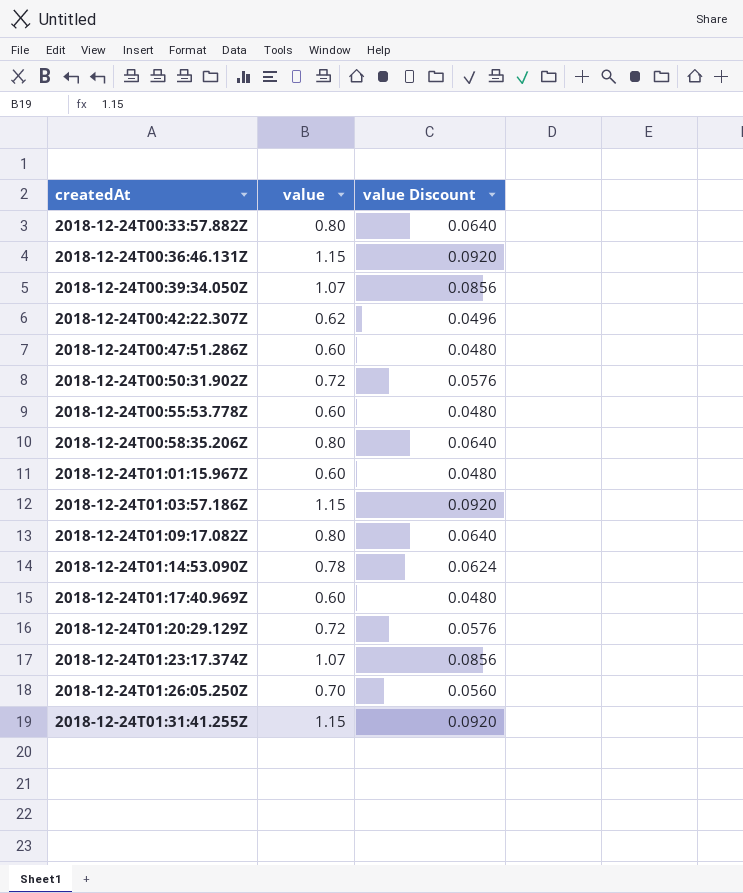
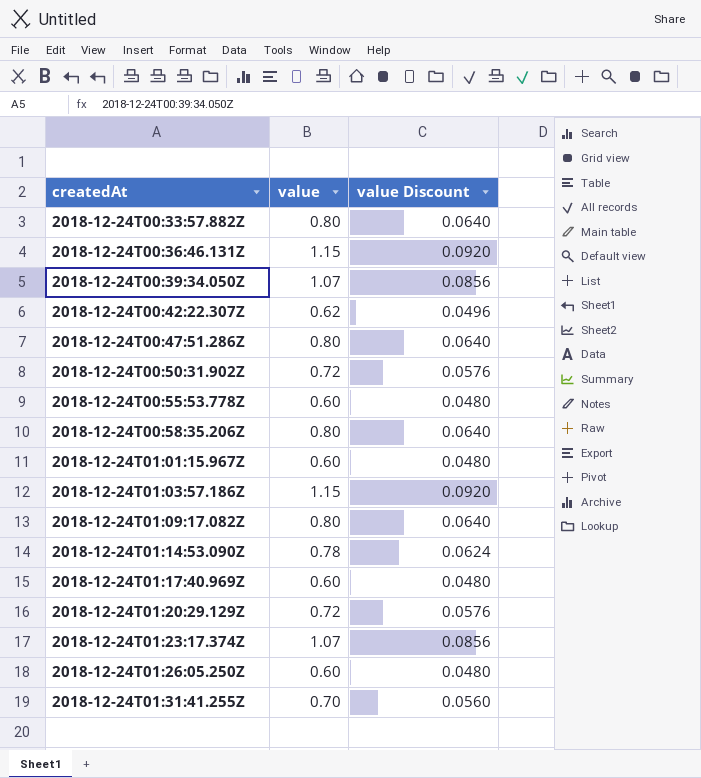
2018-12-24T00:47:51.286Z | value: 0.60 -> 0.80
2018-12-24T00:47:51.286Z | value Discount: 0.0480 -> 0.0640
2018-12-24T01:26:05.250Z | value: 0.70 -> 0.60
2018-12-24T01:26:05.250Z | value Discount: 0.0560 -> 0.0480
2018-12-24T01:31:41.255Z | value: 1.15 -> 0.70
2018-12-24T01:31:41.255Z | value Discount: 0.0920 -> 0.0560

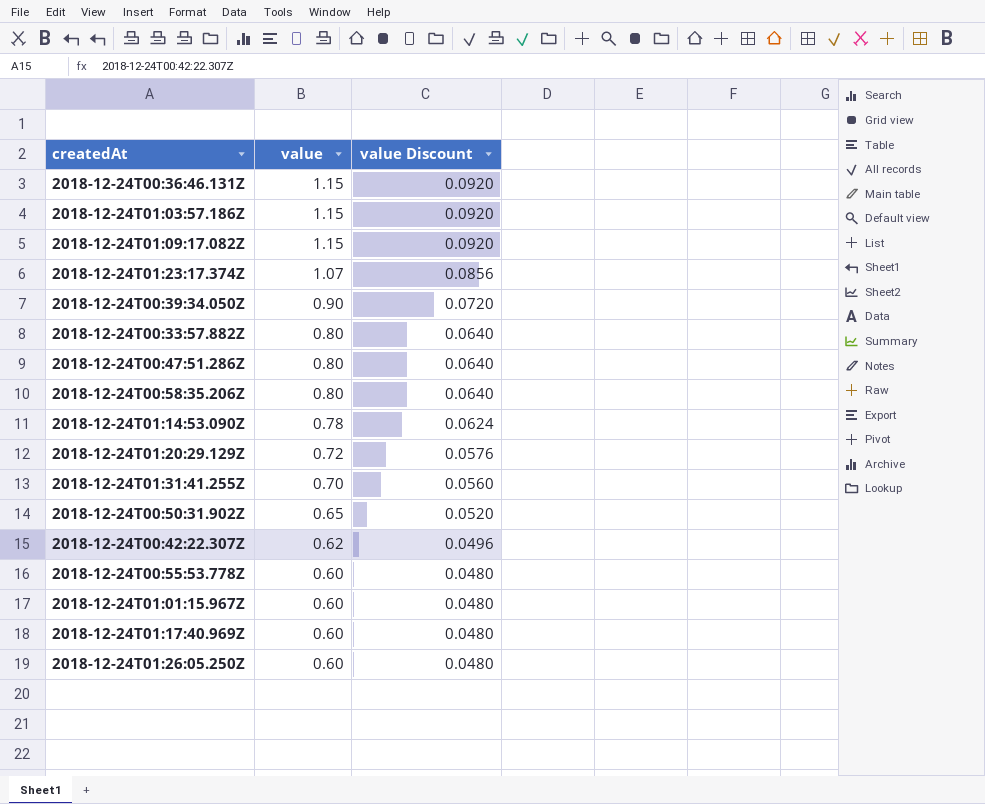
row order: createdAt ascending -> value descending
2018-12-24T01:09:17.082Z | value: 0.80 -> 1.15
2018-12-24T01:09:17.082Z | value Discount: 0.0640 -> 0.0920
2018-12-24T00:39:34.050Z | value: 1.07 -> 0.90
2018-12-24T00:39:34.050Z | value Discount: 0.0856 -> 0.0720
2018-12-24T00:50:31.902Z | value: 0.72 -> 0.65
2018-12-24T00:50:31.902Z | value Discount: 0.0576 -> 0.0520

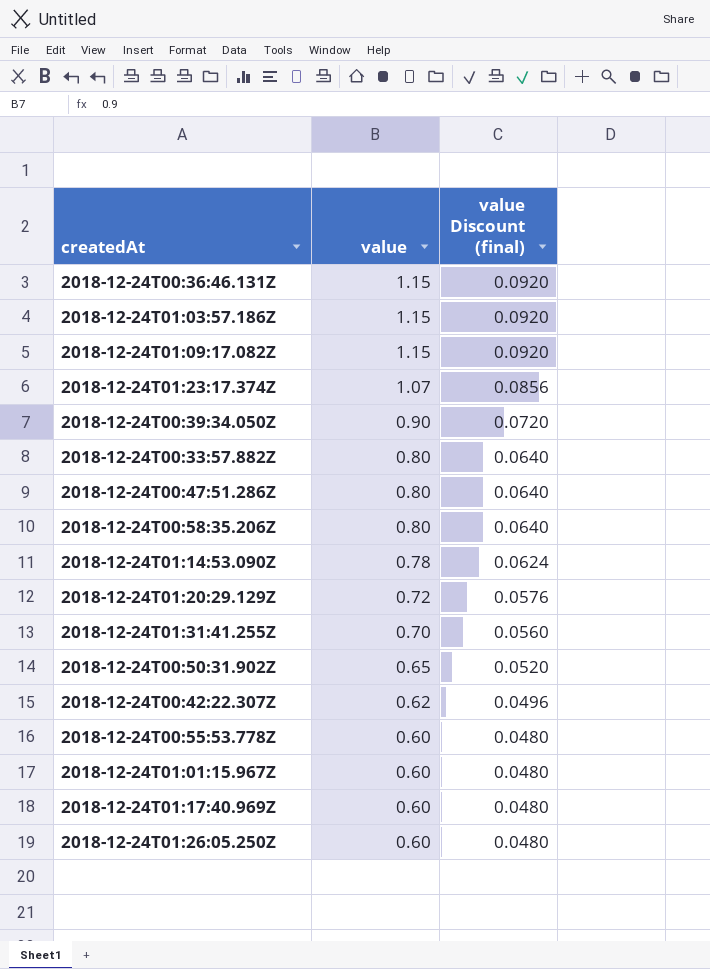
column name: value Discount -> value Discount (final)

